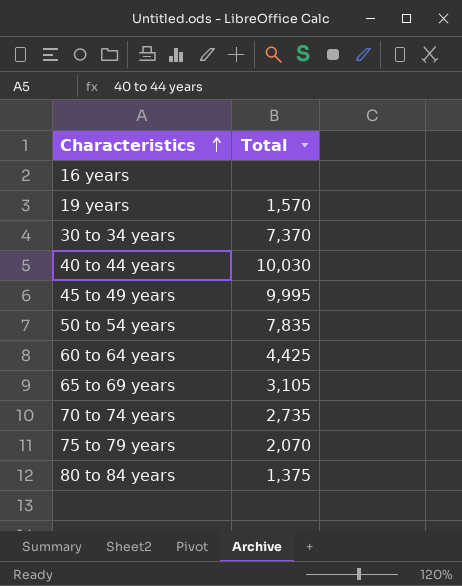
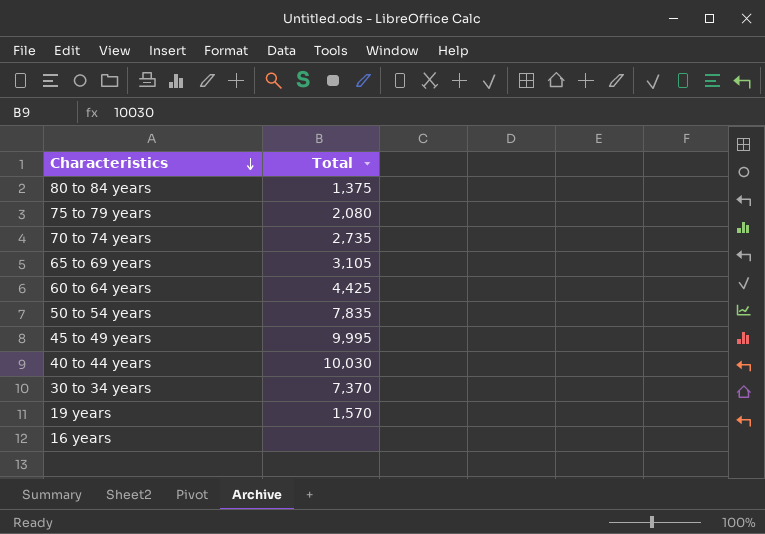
row order: Characteristics ascending -> Characteristics descending
75 to 79 years | Total: 2,070 -> 2,080

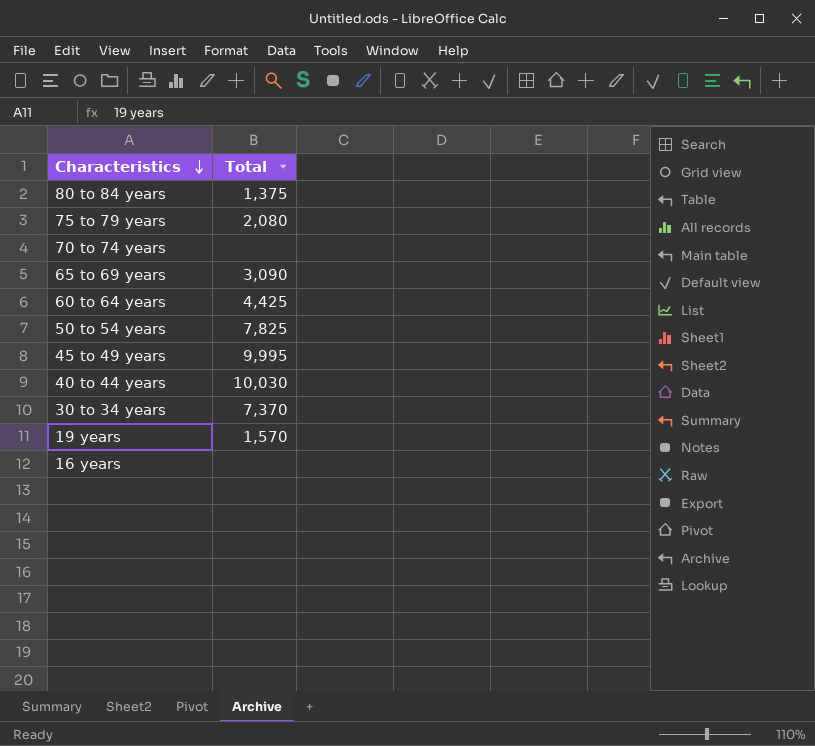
70 to 74 years | Total: 2,735 -> none
65 to 69 years | Total: 3,105 -> 3,090
50 to 54 years | Total: 7,835 -> 7,825

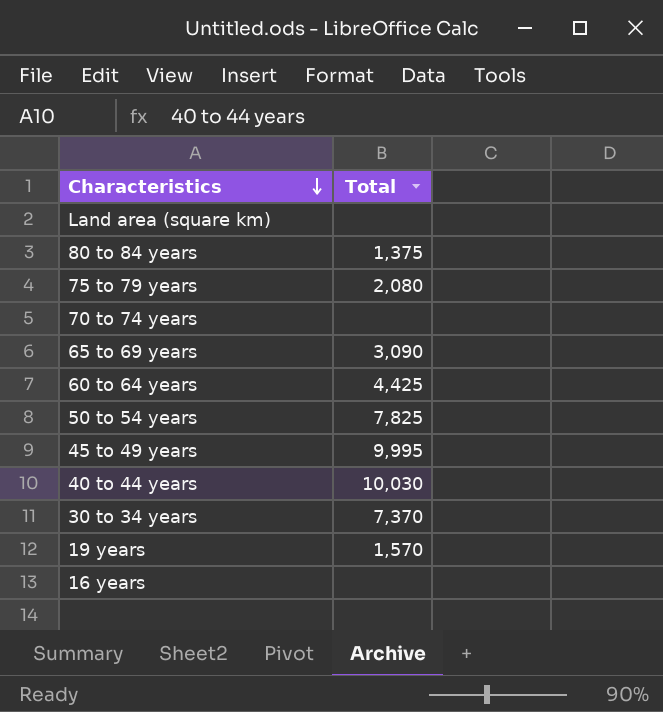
row Land area (square km): none -> none

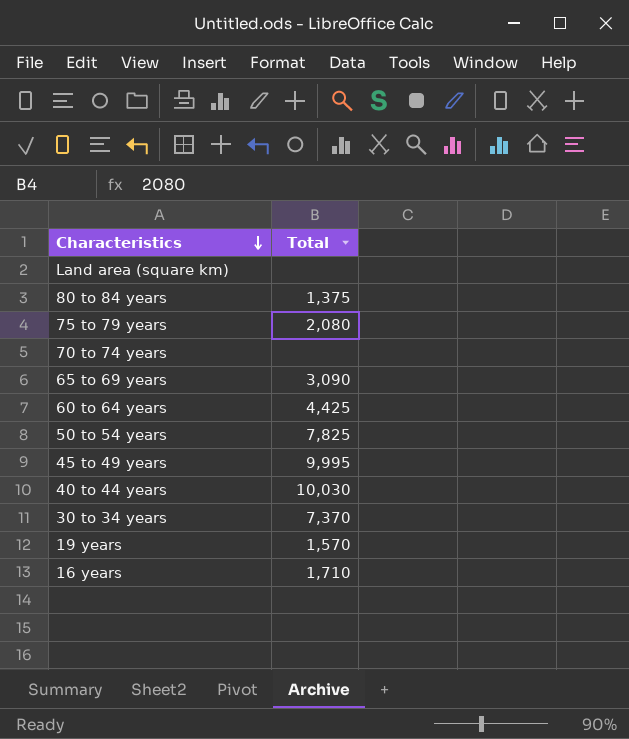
16 years | Total: none -> 1,710

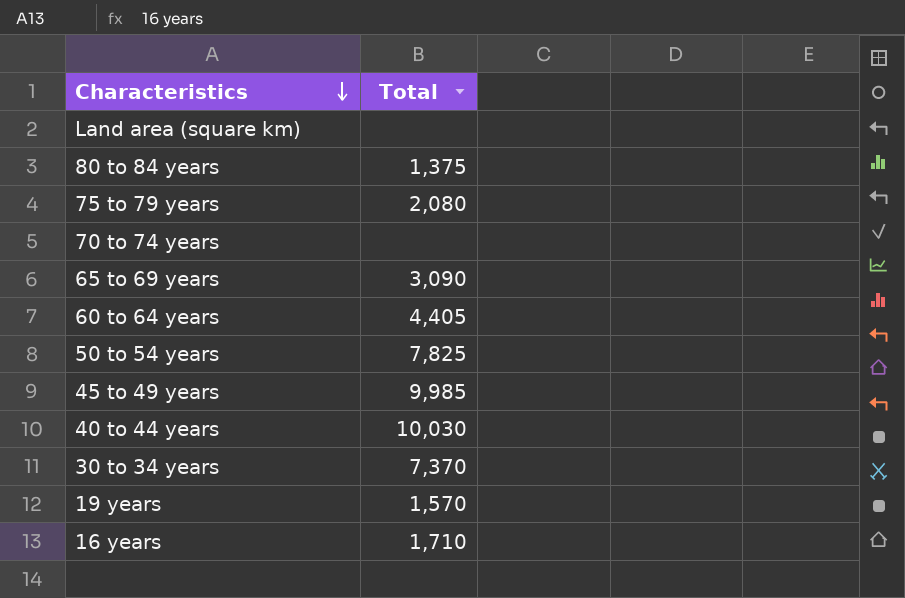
60 to 64 years | Total: 4,425 -> 4,405
45 to 49 years | Total: 9,995 -> 9,985

